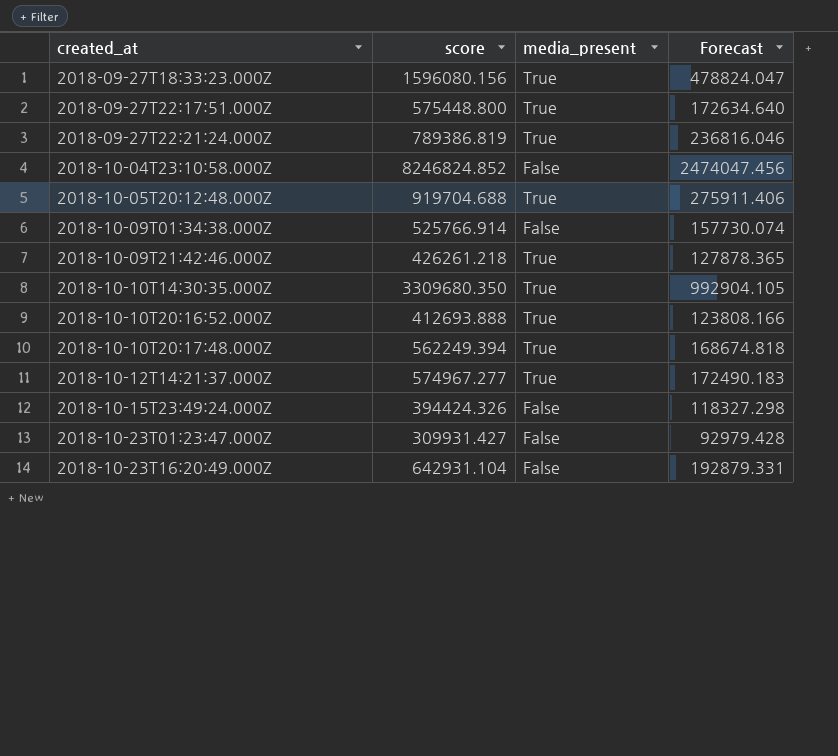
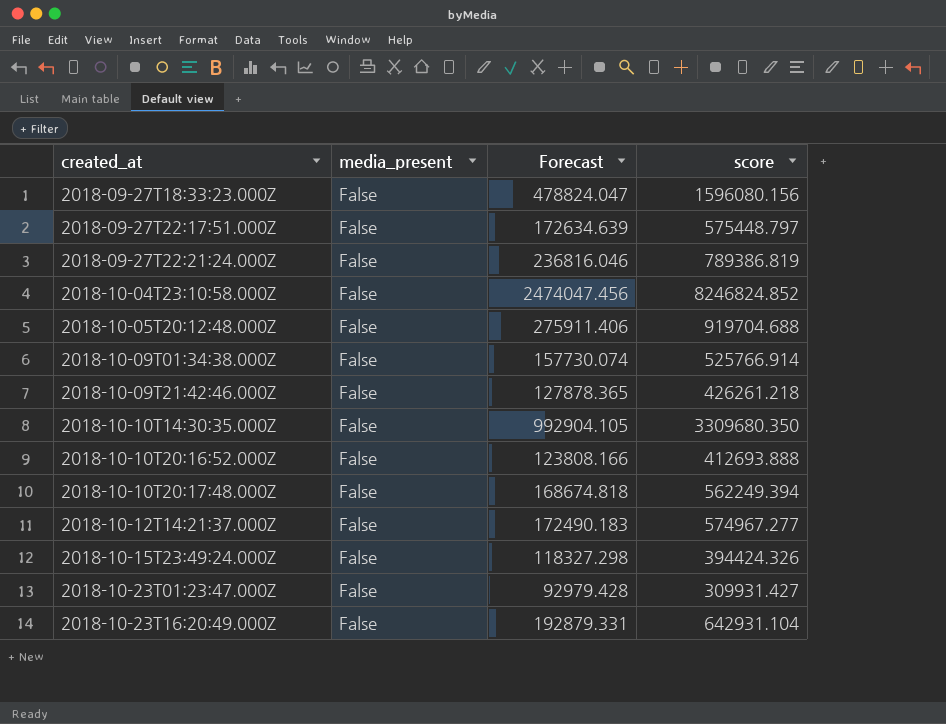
column score | position: 2 -> 4
2018-09-27T18:33:23.000Z | media_present: True -> False
2018-09-27T22:17:51.000Z | media_present: True -> False
2018-09-27T22:17:51.000Z | Forecast: 172634.640 -> 172634.639
2018-09-27T22:17:51.000Z | score: 575448.800 -> 575448.797
2018-09-27T22:21:24.000Z | media_present: True -> False
2018-10-05T20:12:48.000Z | media_present: True -> False
2018-10-09T21:42:46.000Z | media_present: True -> False
2018-10-10T14:30:35.000Z | media_present: True -> False
2018-10-10T20:16:52.000Z | media_present: True -> False
2018-10-10T20:17:48.000Z | media_present: True -> False
2018-10-12T14:21:37.000Z | media_present: True -> False

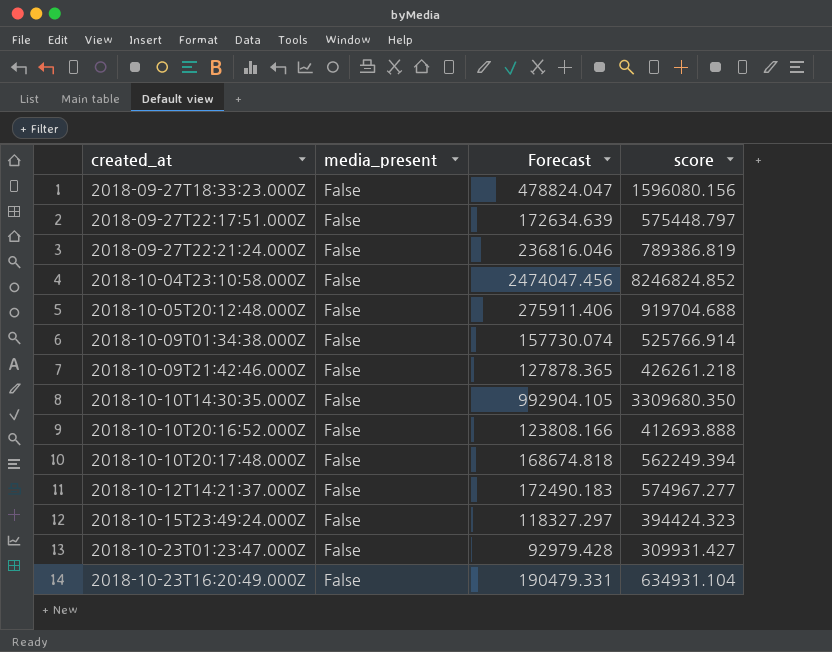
2018-10-15T23:49:24.000Z | Forecast: 118327.298 -> 118327.297
2018-10-15T23:49:24.000Z | score: 394424.326 -> 394424.323
2018-10-23T16:20:49.000Z | Forecast: 192879.331 -> 190479.331
2018-10-23T16:20:49.000Z | score: 642931.104 -> 634931.104

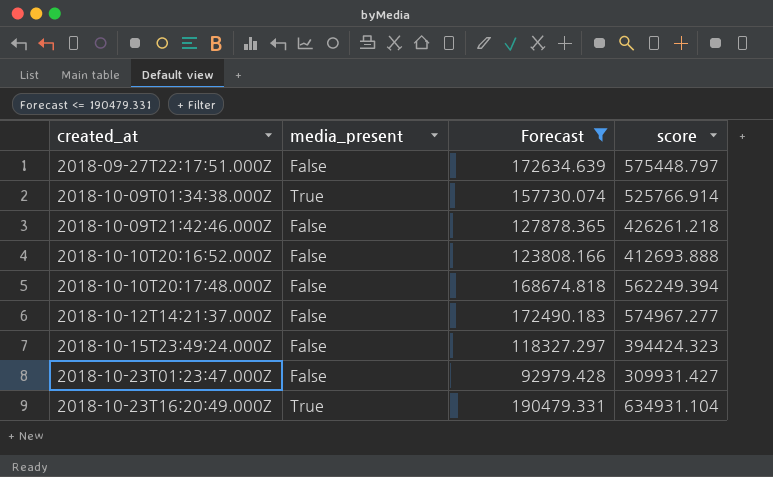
filter: none -> Forecast <= 190479.331
2018-10-09T01:34:38.000Z | media_present: False -> True
2018-10-23T16:20:49.000Z | media_present: False -> True

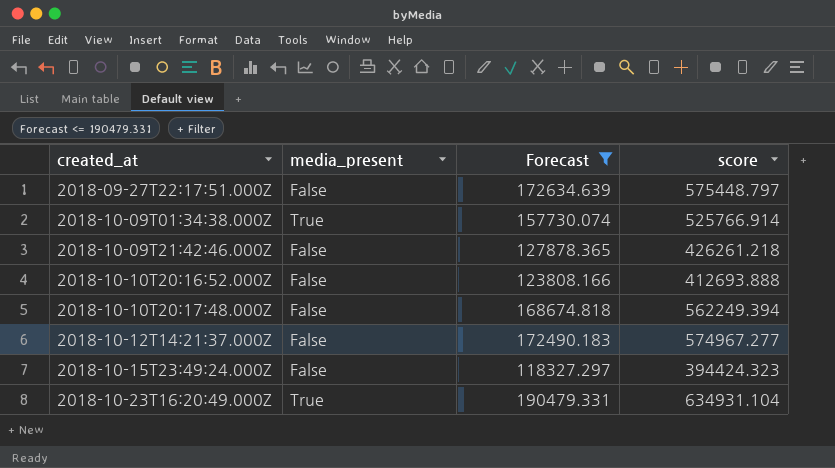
row 2018-10-23T01:23:47.000Z: False | 92979.428 | 309931.427 -> none

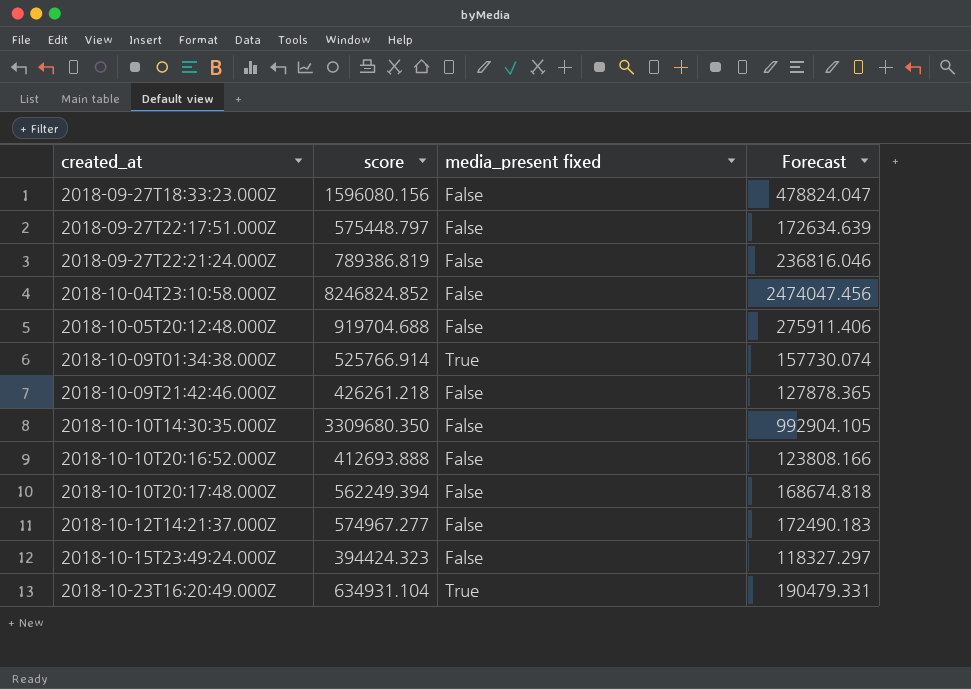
filter: Forecast <= 190479.331 -> none
column score | position: 4 -> 2
column name: media_present -> media_present fixed

